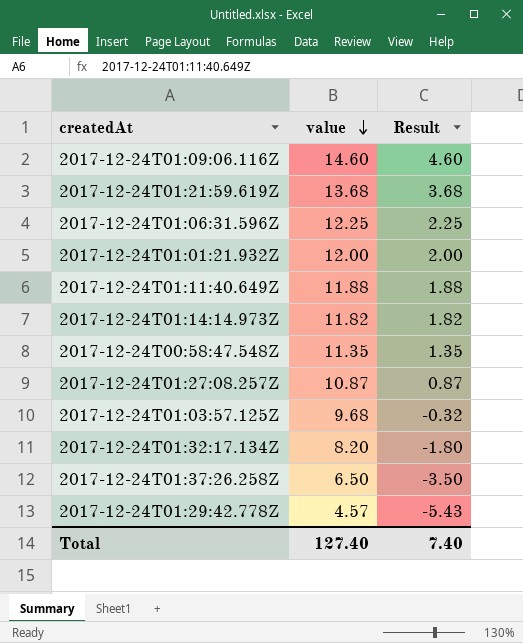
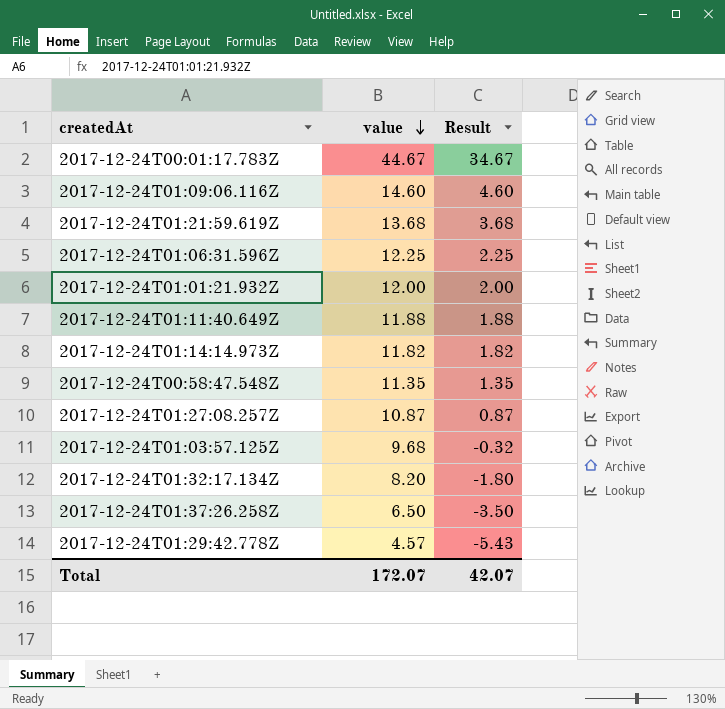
row 2017-12-24T00:01:17.783Z: none -> 44.67 | 34.67
Total | value: 127.40 -> 172.07
Total | Result: 7.40 -> 42.07

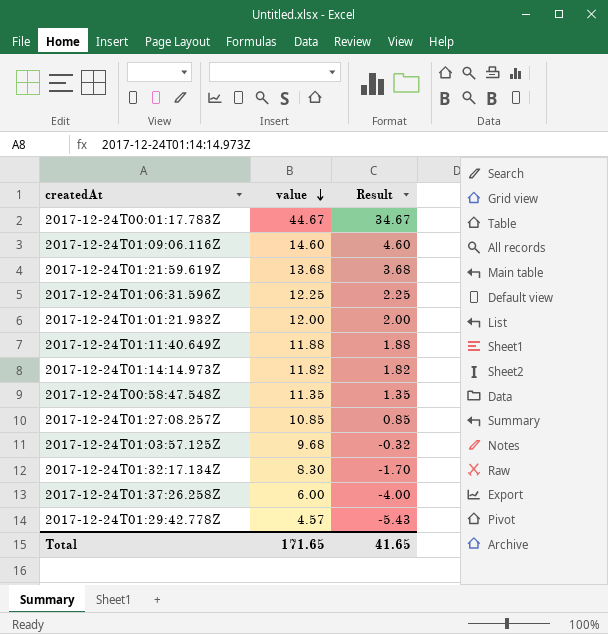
2017-12-24T01:27:08.257Z | value: 10.87 -> 10.85
2017-12-24T01:27:08.257Z | Result: 0.87 -> 0.85
2017-12-24T01:32:17.134Z | value: 8.20 -> 8.30
2017-12-24T01:32:17.134Z | Result: -1.80 -> -1.70
2017-12-24T01:37:26.258Z | value: 6.50 -> 6.00
2017-12-24T01:37:26.258Z | Result: -3.50 -> -4.00
Total | value: 172.07 -> 171.65
Total | Result: 42.07 -> 41.65

